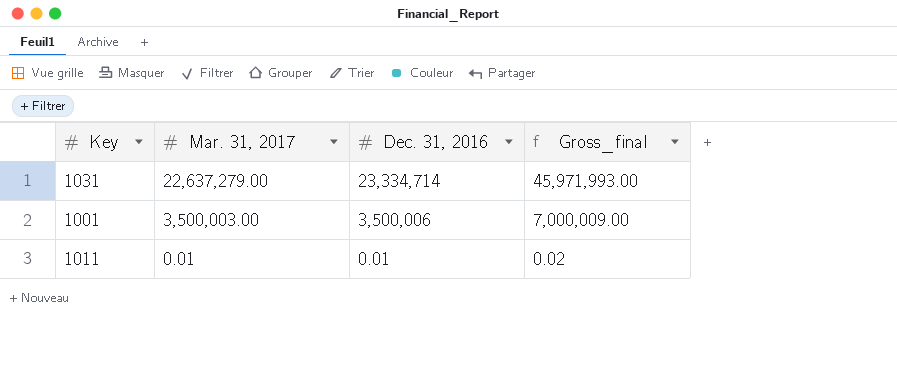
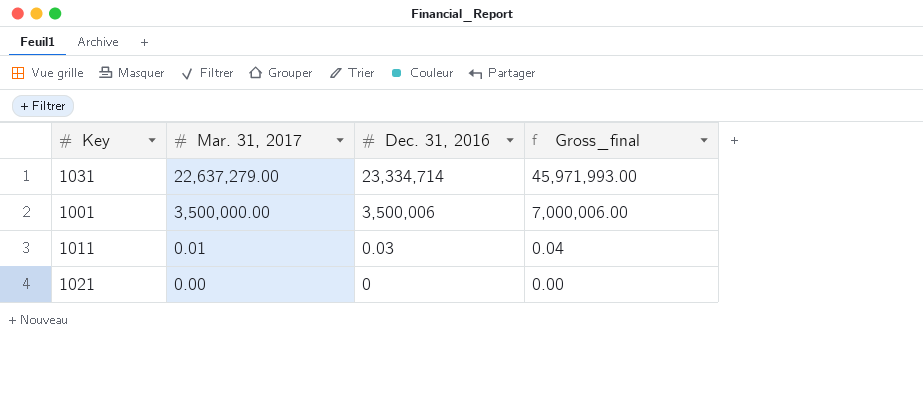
1001 | Mar. 31, 2017: 3,500,003.00 -> 3,500,000.00
1001 | Gross_final: 7,000,009.00 -> 7,000,006.00
1011 | Dec. 31, 2016: 0.01 -> 0.03
1011 | Gross_final: 0.02 -> 0.04
row 1021: none -> 0.00 | 0 | 0.00

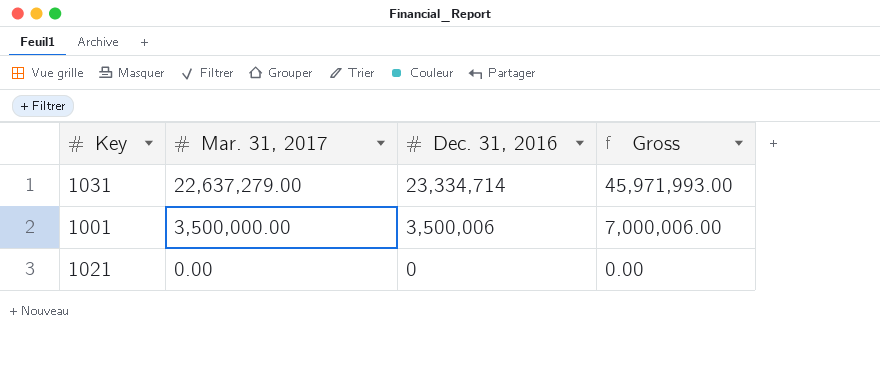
column name: Gross_final -> Gross
row 1011: 0.01 | 0.03 | 0.04 -> none

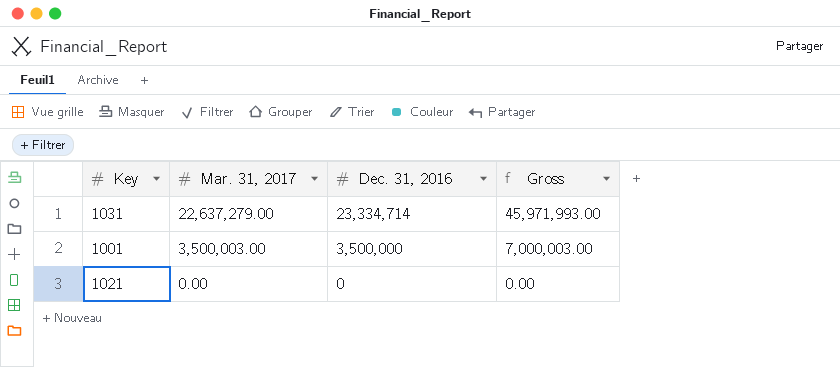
1001 | Mar. 31, 2017: 3,500,000.00 -> 3,500,003.00
1001 | Dec. 31, 2016: 3,500,006 -> 3,500,000
1001 | Gross: 7,000,006.00 -> 7,000,003.00

